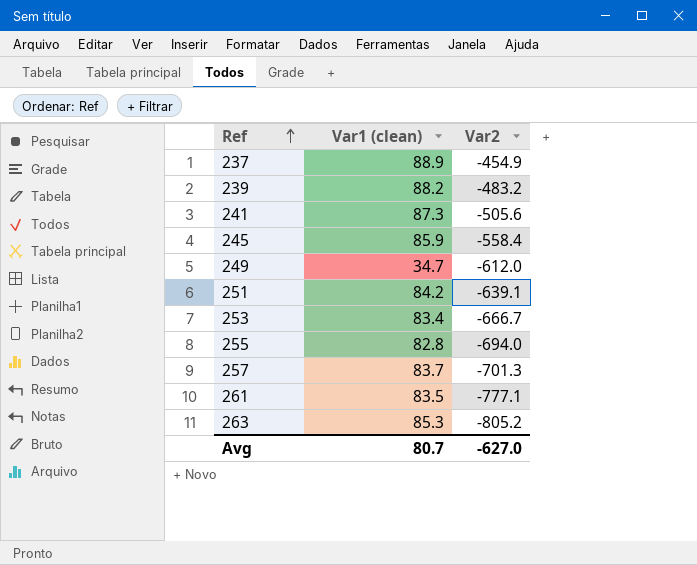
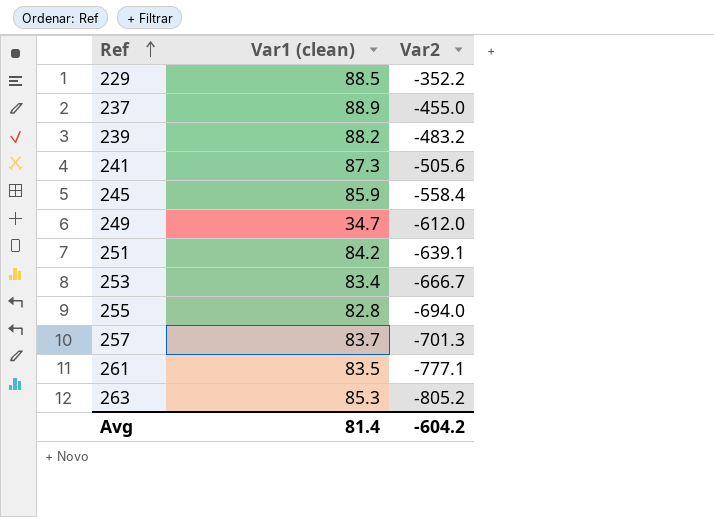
row 229: none -> 88.5 | -352.2
237 | Var2: -454.9 -> -455.0
Avg | Var1 (clean): 80.7 -> 81.4
Avg | Var2: -627.0 -> -604.2

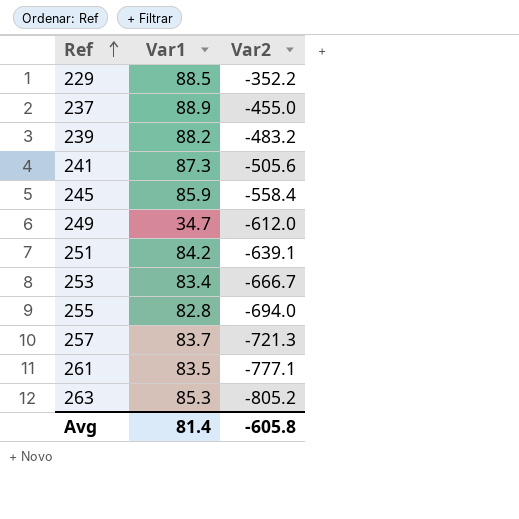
column name: Var1 (clean) -> Var1
257 | Var2: -701.3 -> -721.3
Avg | Var2: -604.2 -> -605.8

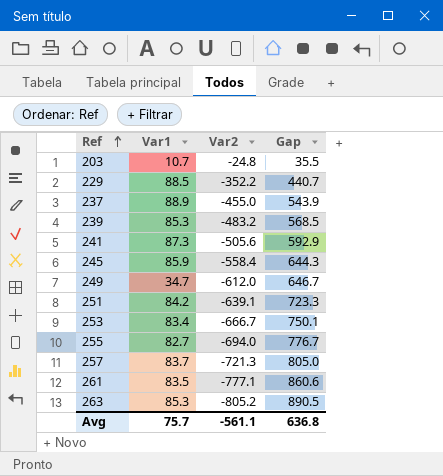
column Gap | formula: none -> [Var1] - [Var2]
row 203: none -> 10.7 | -24.8 | 35.5
239 | Var1: 88.2 -> 85.3
255 | Var1: 82.8 -> 82.7
Avg | Var1: 81.4 -> 75.7
Avg | Var2: -605.8 -> -561.1

